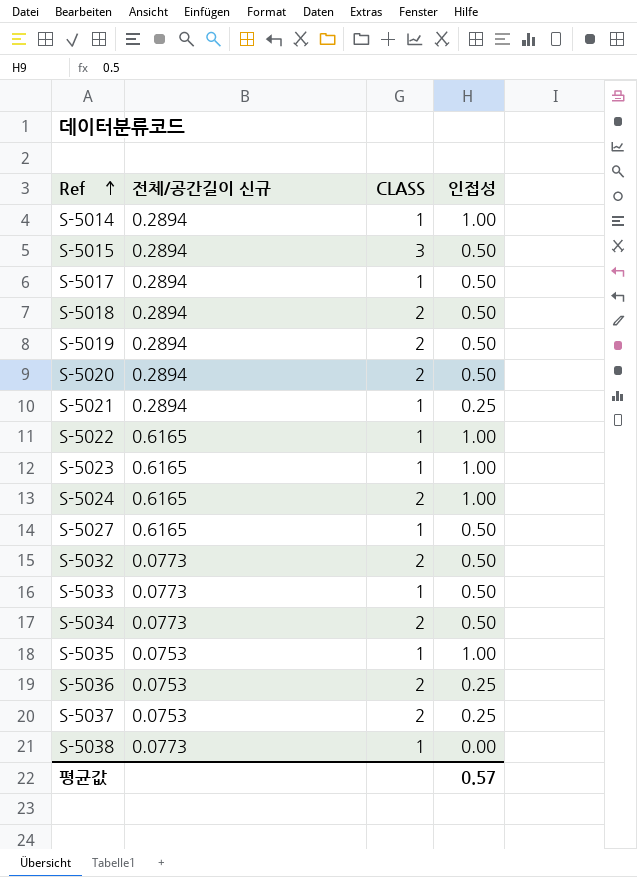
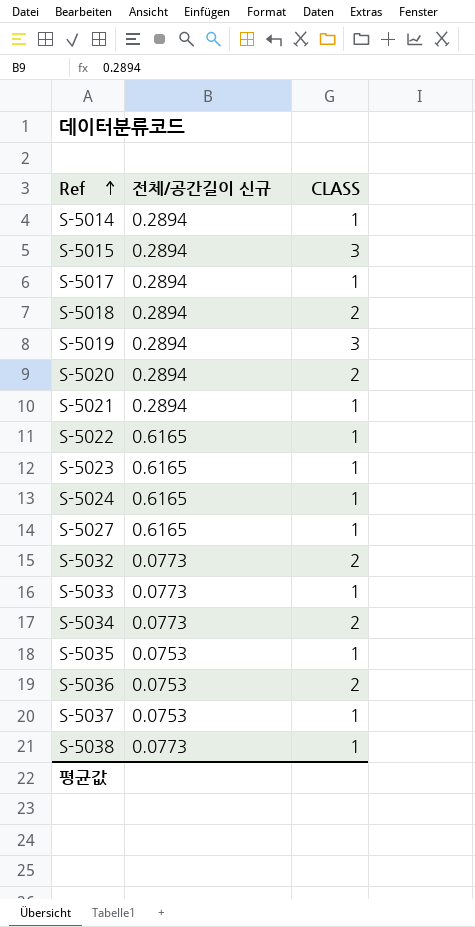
column 인접성 | position: 4 -> none
S-5019 | CLASS: 2 -> 3
S-5024 | CLASS: 2 -> 1
S-5037 | CLASS: 2 -> 1

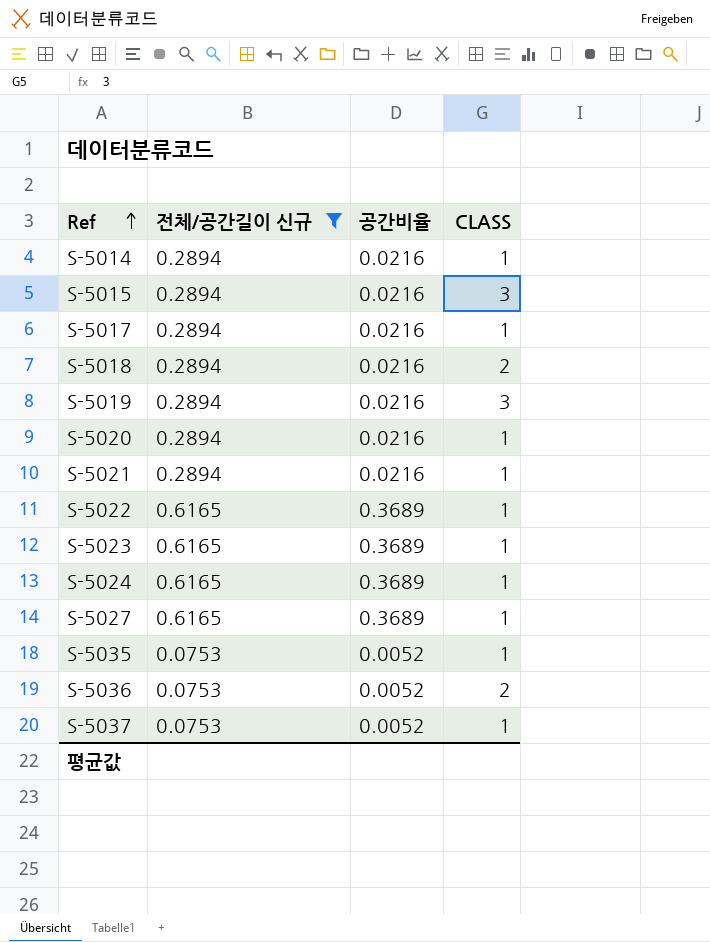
filter: none -> 전체/공간길이 신규 != 0.0773
column 공간비율 | position: none -> 3
S-5020 | CLASS: 2 -> 1

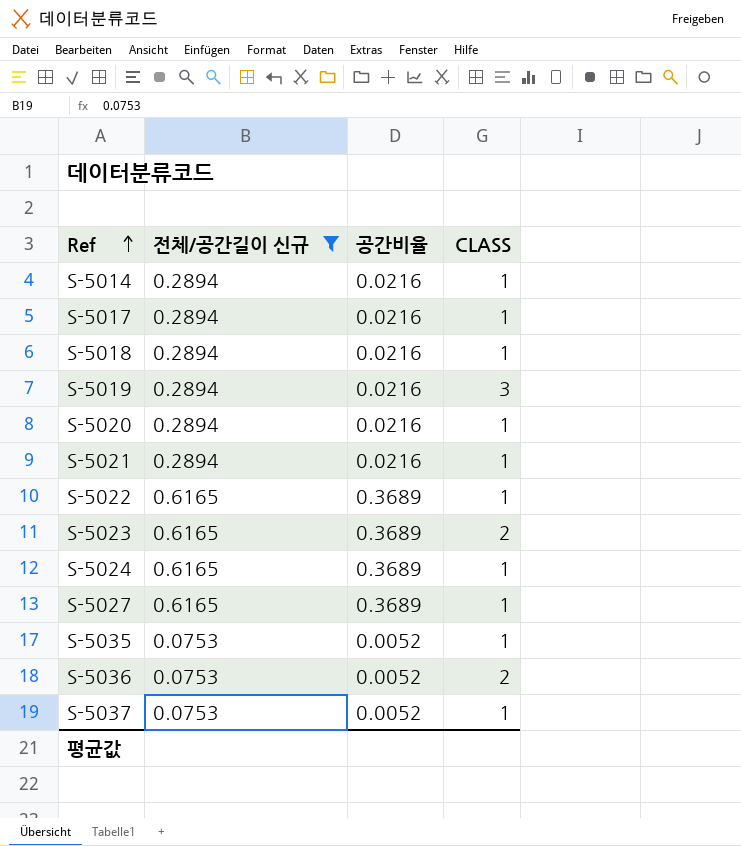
row S-5015: 0.2894 | 0.0216 | 3 -> none
S-5018 | CLASS: 2 -> 1
S-5023 | CLASS: 1 -> 2

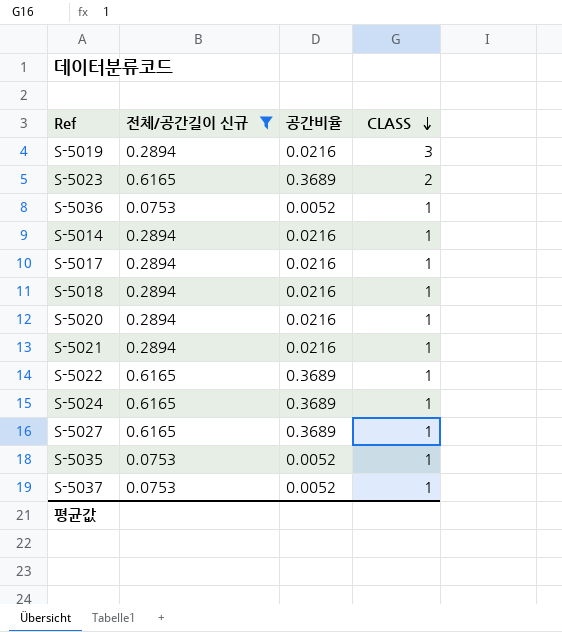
row order: Ref ascending -> CLASS descending
S-5036 | CLASS: 2 -> 1

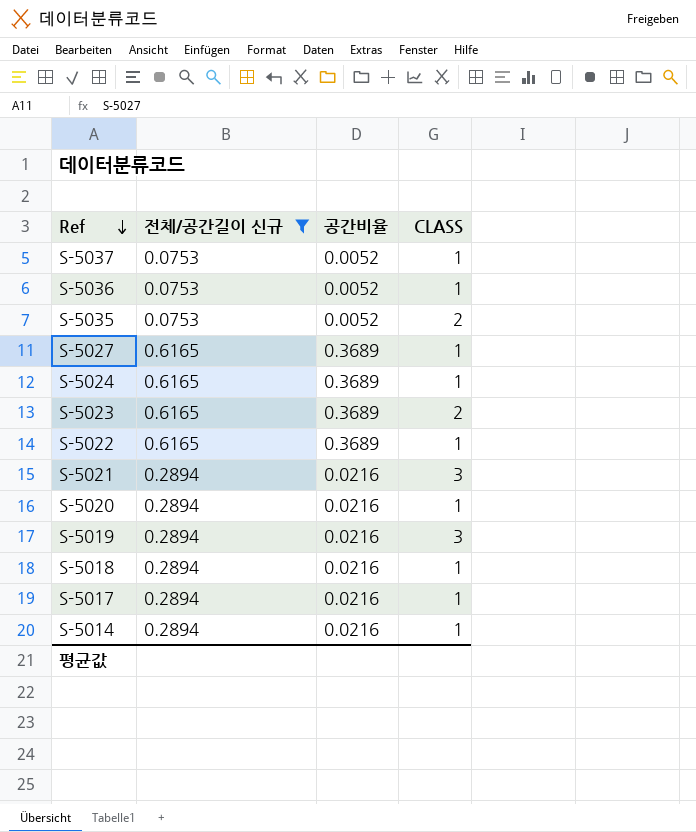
row order: CLASS descending -> Ref descending
S-5035 | CLASS: 1 -> 2
S-5021 | CLASS: 1 -> 3

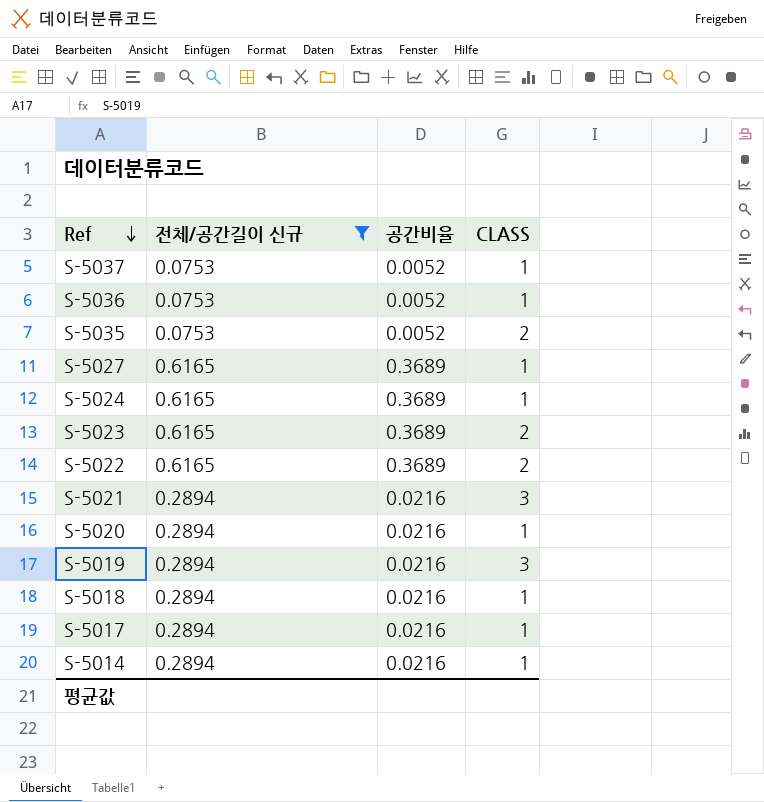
S-5022 | CLASS: 1 -> 2

